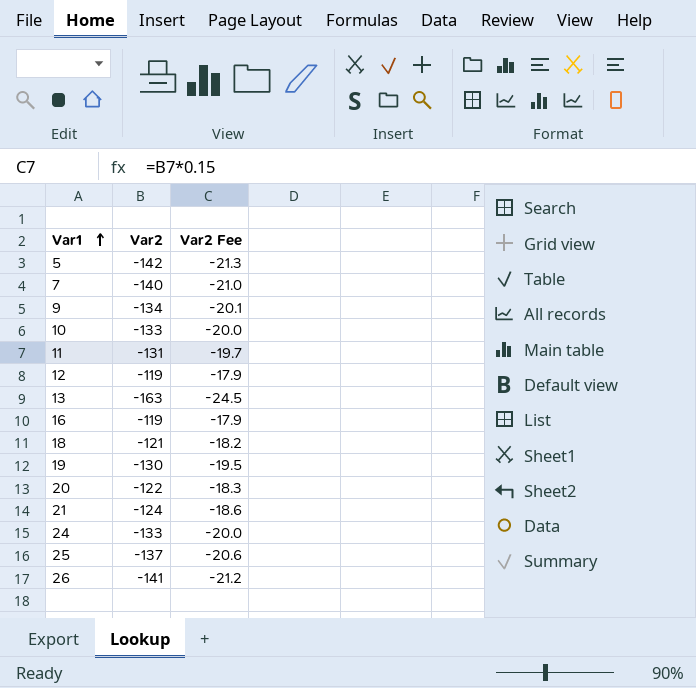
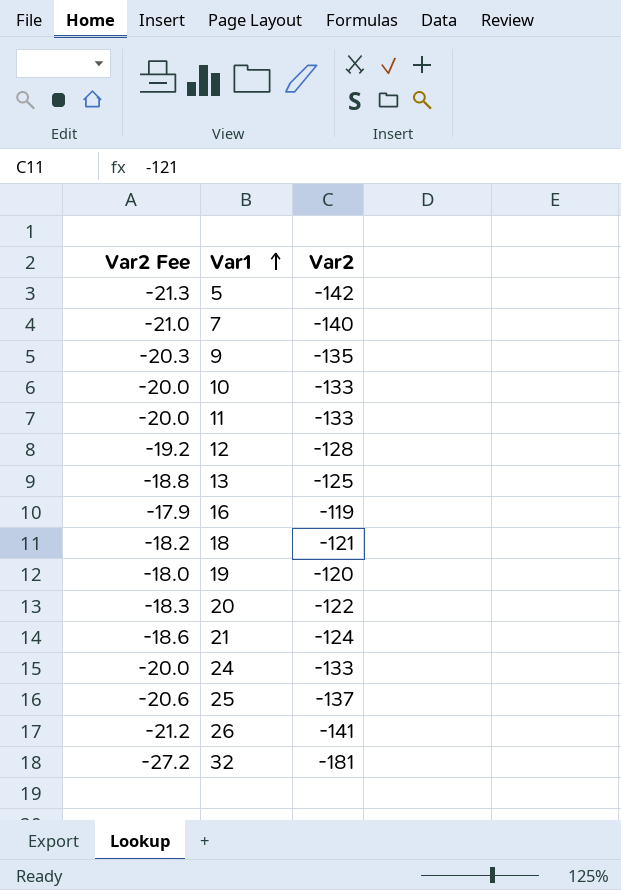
column Var2 Fee | position: 3 -> 1
9 | Var2 Fee: -20.1 -> -20.3
9 | Var2: -134 -> -135
11 | Var2 Fee: -19.7 -> -20.0
11 | Var2: -131 -> -133
12 | Var2 Fee: -17.9 -> -19.2
12 | Var2: -119 -> -128
13 | Var2 Fee: -24.5 -> -18.8
13 | Var2: -163 -> -125
19 | Var2 Fee: -19.5 -> -18.0
19 | Var2: -130 -> -120
row 32: none -> -27.2 | -181

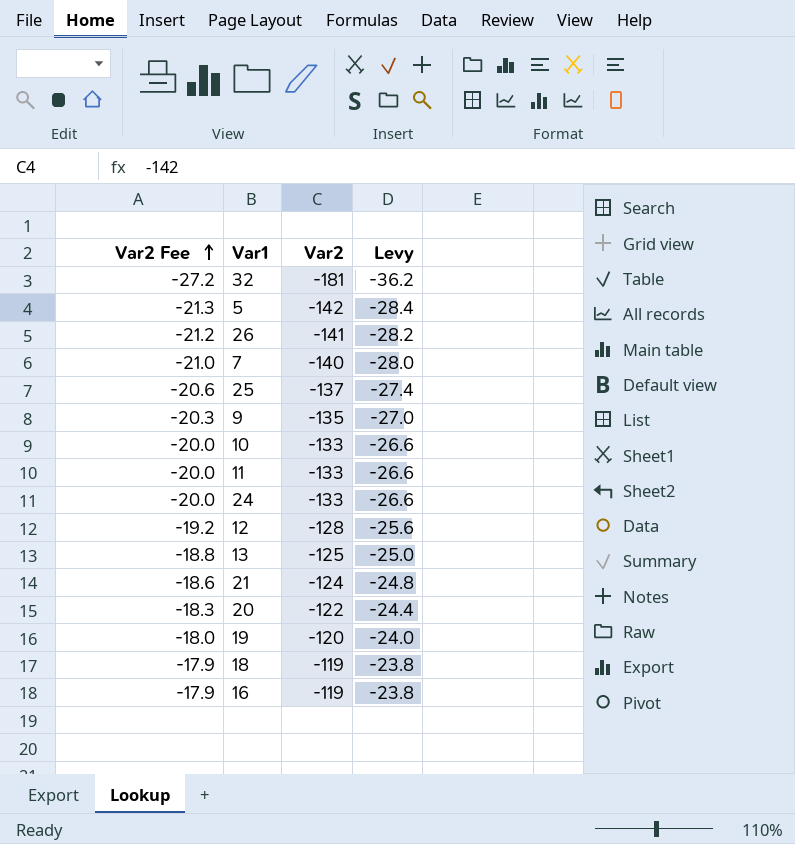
row order: Var1 ascending -> Var2 Fee ascending
column Levy | formula: none -> [Var2] * 0.2
18 | Var2 Fee: -18.2 -> -17.9
18 | Var2: -121 -> -119

